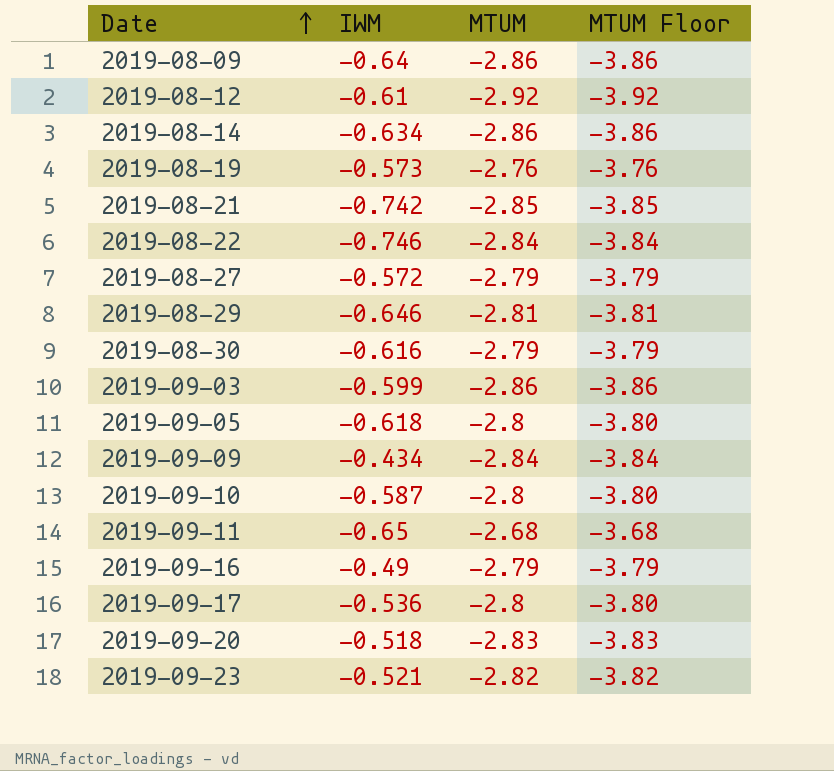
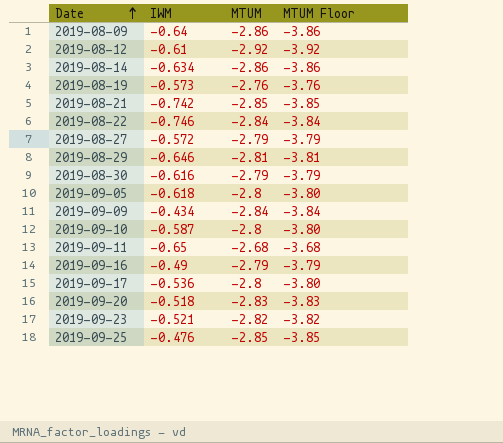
row 2019-09-03: -0.599 | -2.86 | -3.86 -> none
row 2019-09-25: none -> -0.476 | -2.85 | -3.85

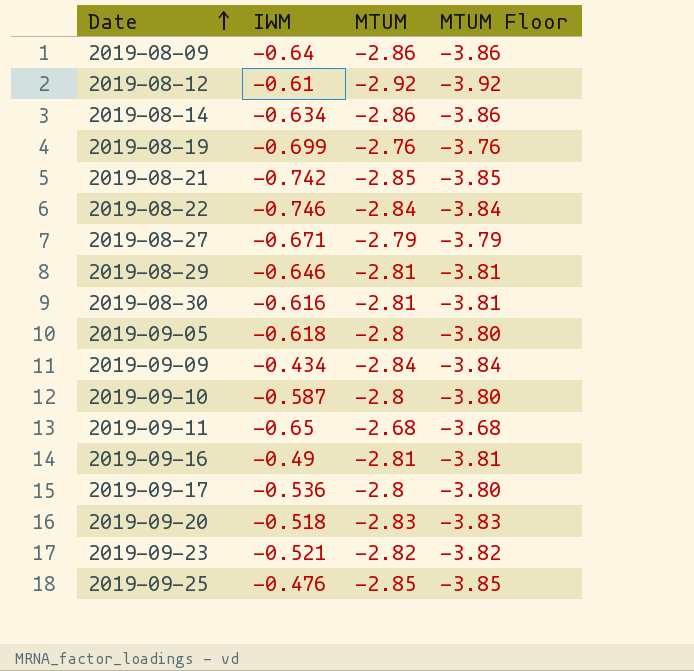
2019-08-19 | IWM: -0.573 -> -0.699
2019-08-27 | IWM: -0.572 -> -0.671
2019-08-30 | MTUM: -2.79 -> -2.81
2019-08-30 | MTUM Floor: -3.79 -> -3.81
2019-09-16 | MTUM: -2.79 -> -2.81
2019-09-16 | MTUM Floor: -3.79 -> -3.81

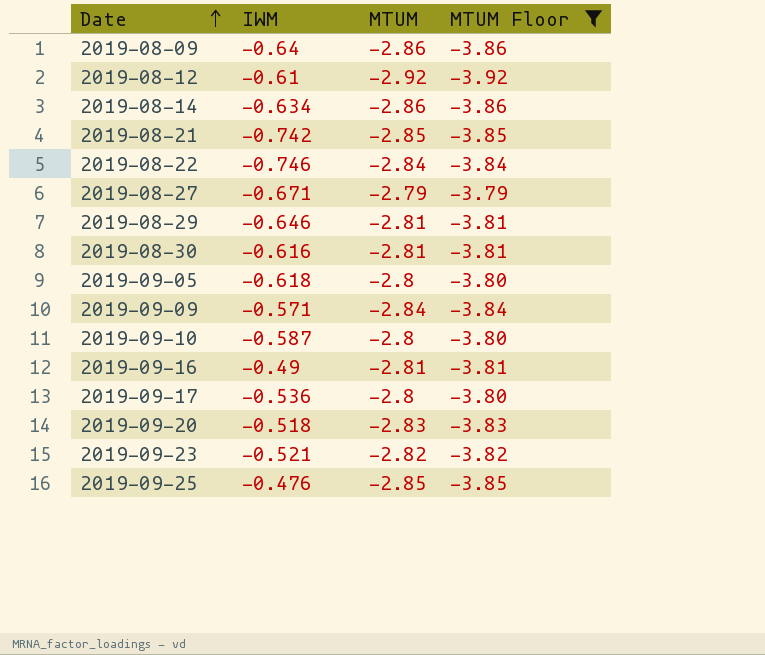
filter: none -> MTUM Floor <= -3.79
2019-09-09 | IWM: -0.434 -> -0.571

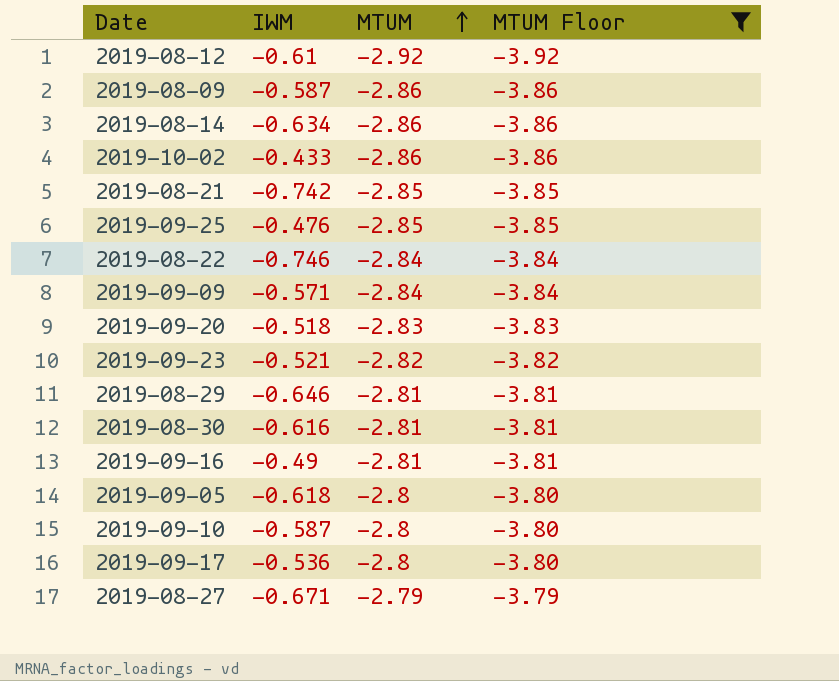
row order: Date ascending -> MTUM ascending
2019-08-09 | IWM: -0.64 -> -0.587
row 2019-10-02: none -> -0.433 | -2.86 | -3.86

